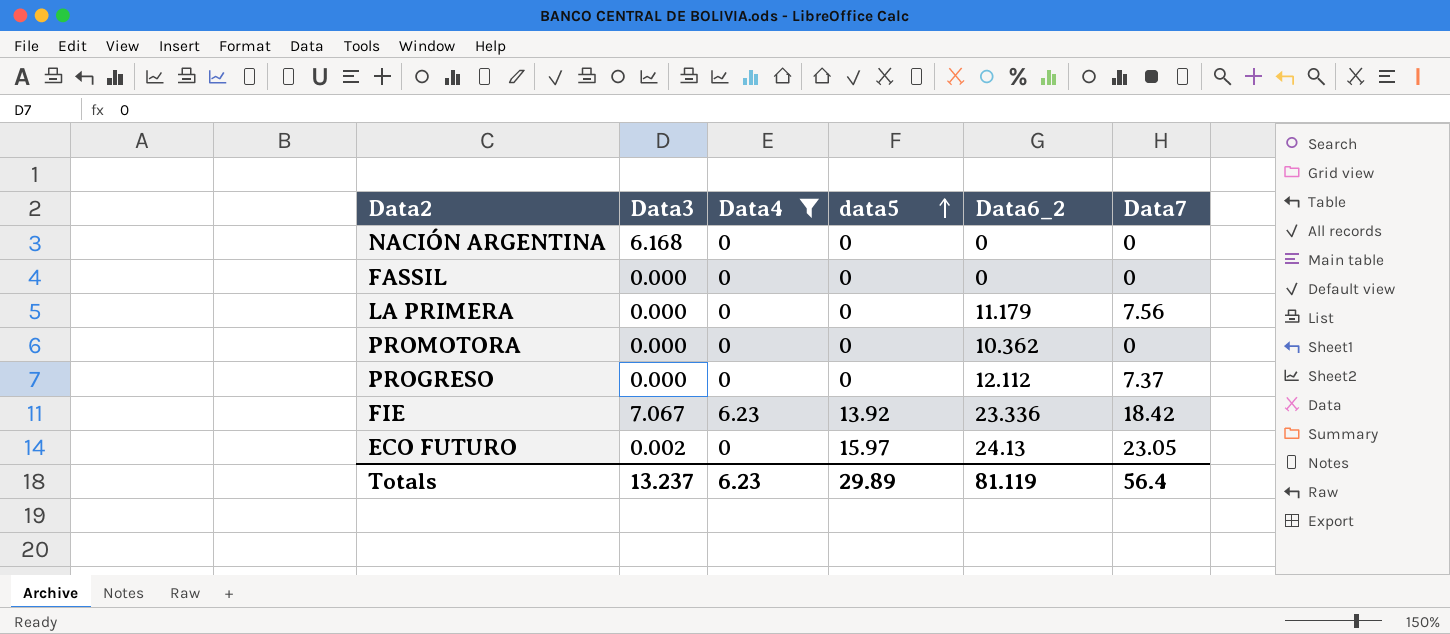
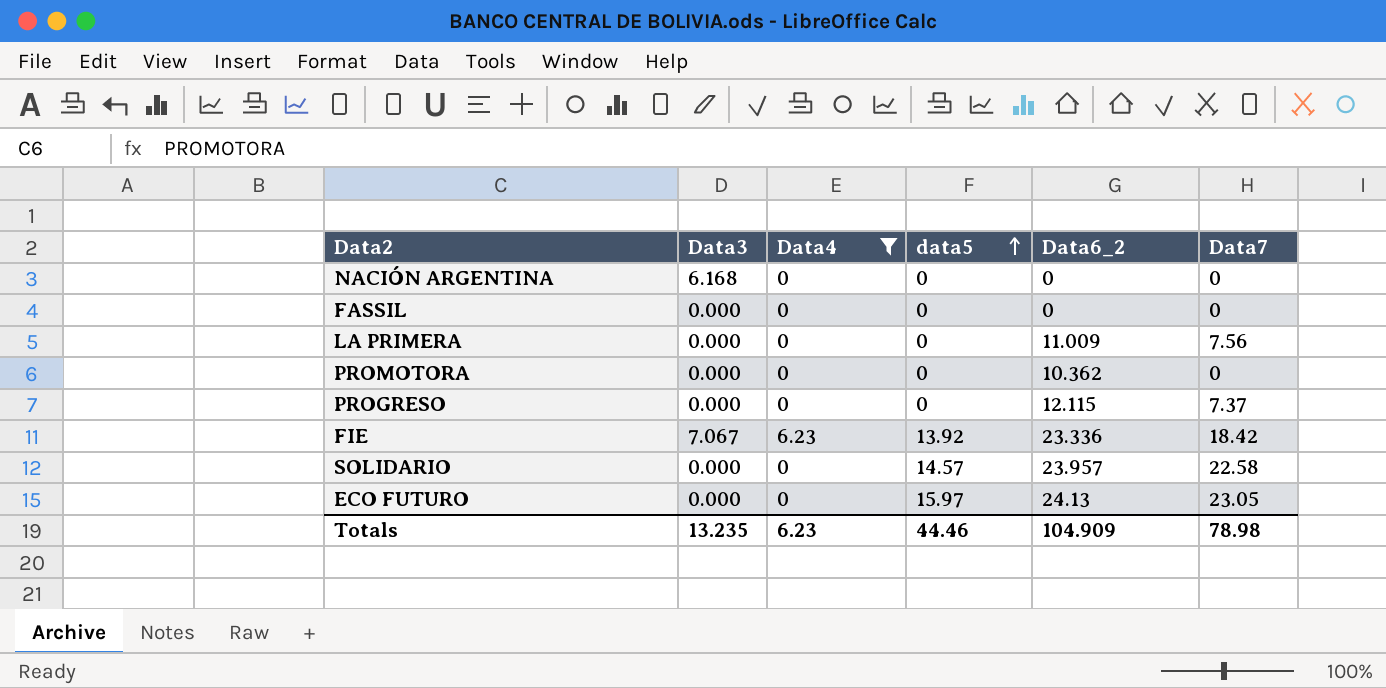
LA PRIMERA | Data6_2: 11.179 -> 11.009
PROGRESO | Data6_2: 12.112 -> 12.115
row SOLIDARIO: none -> 0.000 | 0 | 14.57 | 23.957 | 22.58
ECO FUTURO | Data3: 0.002 -> 0.000
Totals | Data3: 13.237 -> 13.235
Totals | data5: 29.89 -> 44.46
Totals | Data6_2: 81.119 -> 104.909
Totals | Data7: 56.4 -> 78.98

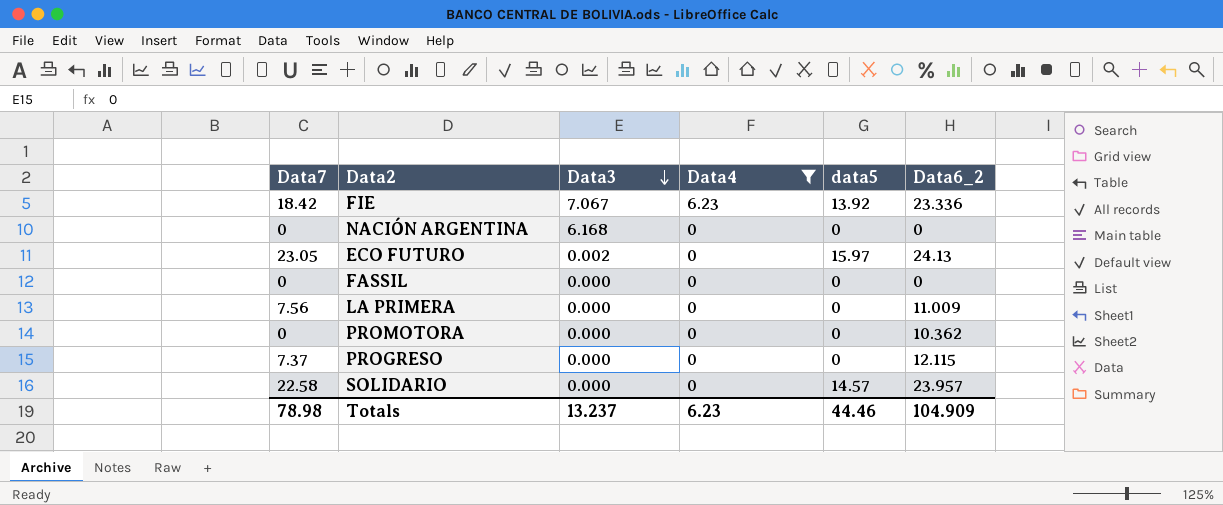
row order: data5 ascending -> Data3 descending
column Data7 | position: 6 -> 1
ECO FUTURO | Data3: 0.000 -> 0.002
Totals | Data3: 13.235 -> 13.237

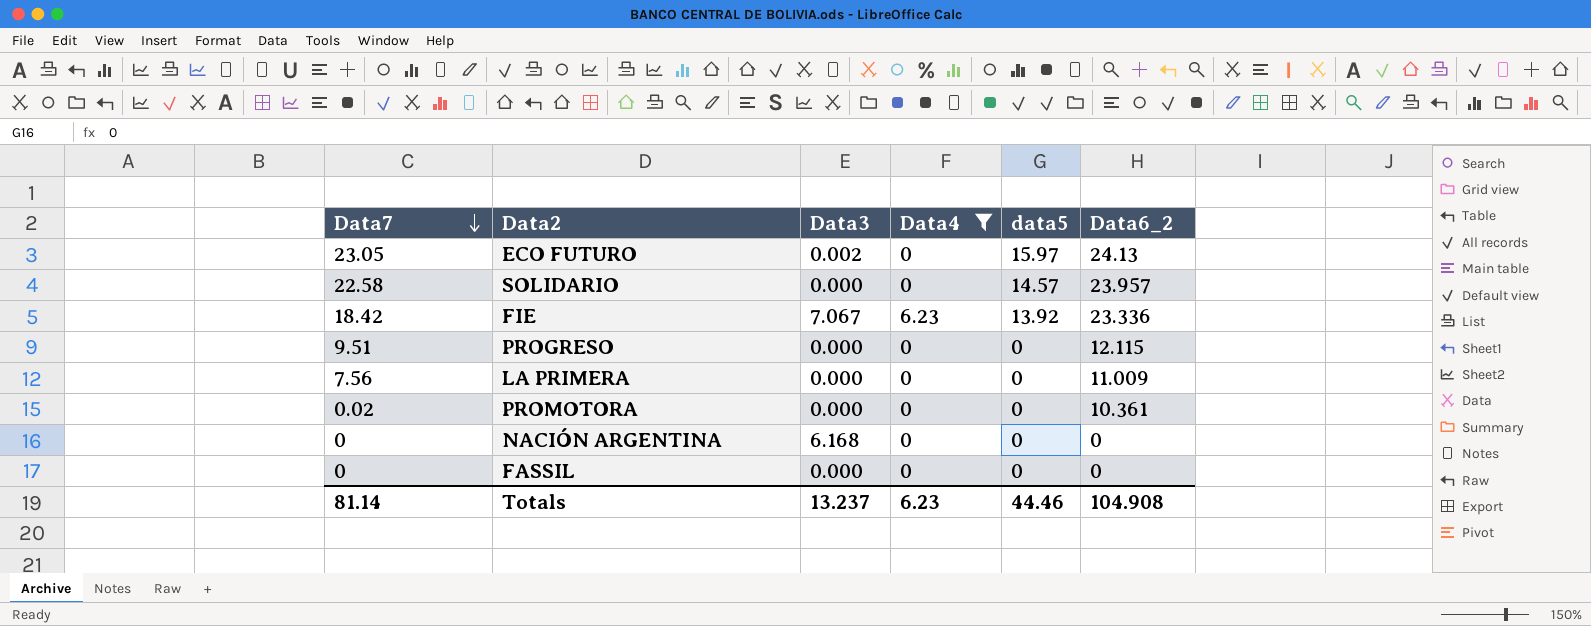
row order: Data3 descending -> Data7 descending
PROGRESO | Data7: 7.37 -> 9.51
PROMOTORA | Data7: 0 -> 0.02
PROMOTORA | Data6_2: 10.362 -> 10.361
Totals | Data7: 78.98 -> 81.14
Totals | Data6_2: 104.909 -> 104.908

